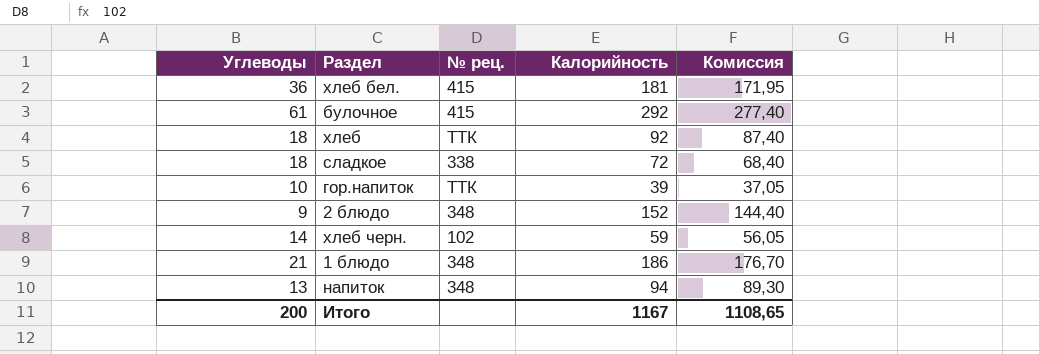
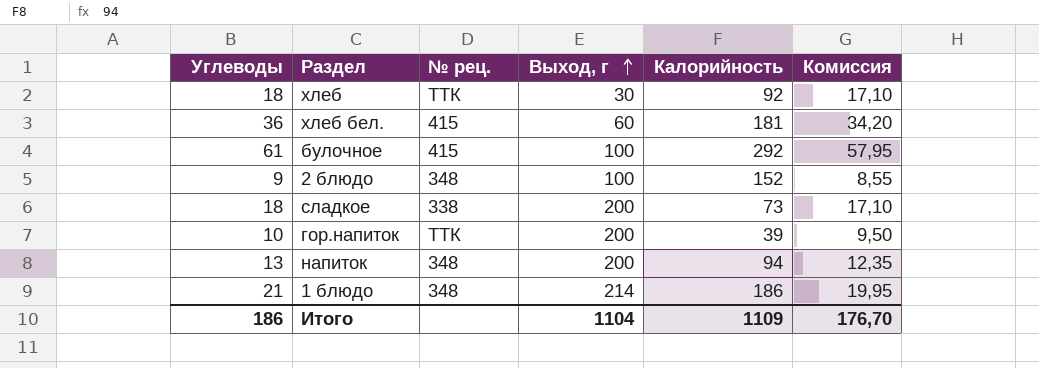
row order: none -> Выход, г ascending
column Выход, г | position: none -> 4
column Комиссия | formula: [Калорийность] * 0,95 -> [Углеводы] * 0,95
row хлеб черн.: 14 | 102 | 59 | 56,05 -> none
сладкое | Калорийность: 72 -> 73
Итого | Углеводы: 200 -> 186
Итого | Калорийность: 1167 -> 1109
Итого | Комиссия: 1108,65 -> 176,70

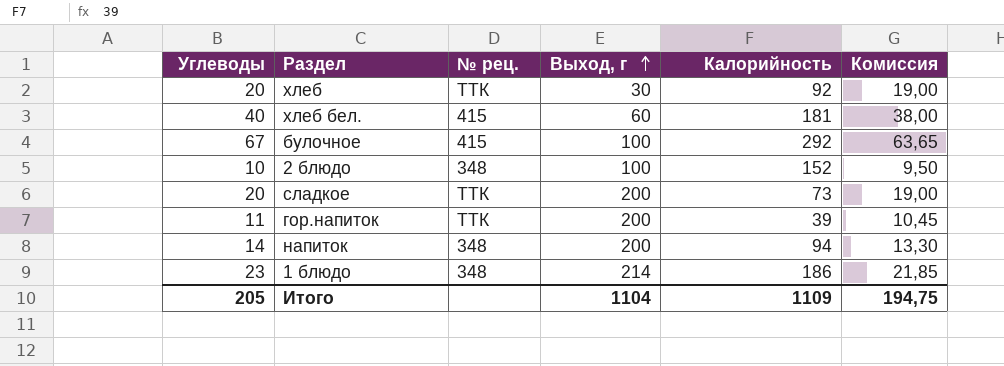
хлеб | Углеводы: 18 -> 20
хлеб | Комиссия: 17,10 -> 19,00
хлеб бел. | Углеводы: 36 -> 40
хлеб бел. | Комиссия: 34,20 -> 38,00
булочное | Углеводы: 61 -> 67
булочное | Комиссия: 57,95 -> 63,65
2 блюдо | Углеводы: 9 -> 10
2 блюдо | Комиссия: 8,55 -> 9,50
сладкое | Углеводы: 18 -> 20
сладкое | № рец.: 338 -> ТТК
сладкое | Комиссия: 17,10 -> 19,00
гор.напиток | Углеводы: 10 -> 11
гор.напиток | Комиссия: 9,50 -> 10,45
напиток | Углеводы: 13 -> 14
напиток | Комиссия: 12,35 -> 13,30
1 блюдо | Углеводы: 21 -> 23
1 блюдо | Комиссия: 19,95 -> 21,85
Итого | Углеводы: 186 -> 205
Итого | Комиссия: 176,70 -> 194,75

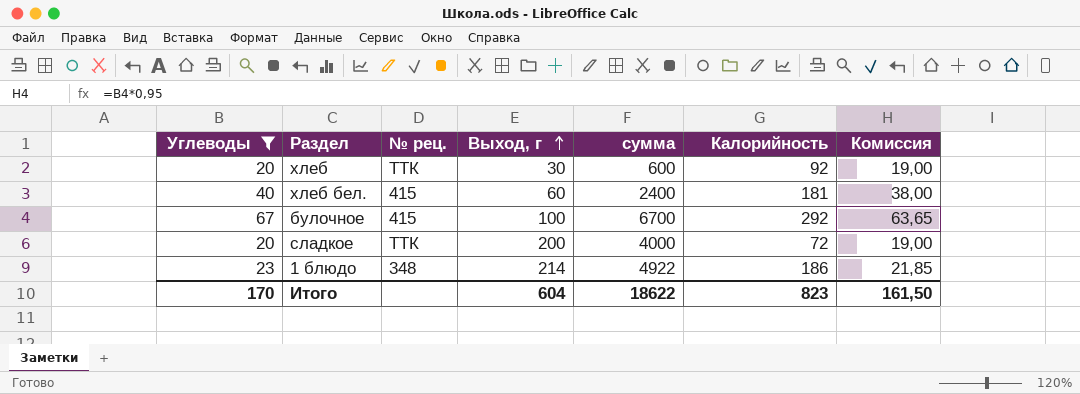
filter: none -> Углеводы >= 20
column сумма | formula: none -> [Углеводы] * [Выход, г]
сладкое | Калорийность: 73 -> 72
Итого | Углеводы: 205 -> 170
Итого | Выход, г: 1104 -> 604
Итого | Калорийность: 1109 -> 823
Итого | Комиссия: 194,75 -> 161,50

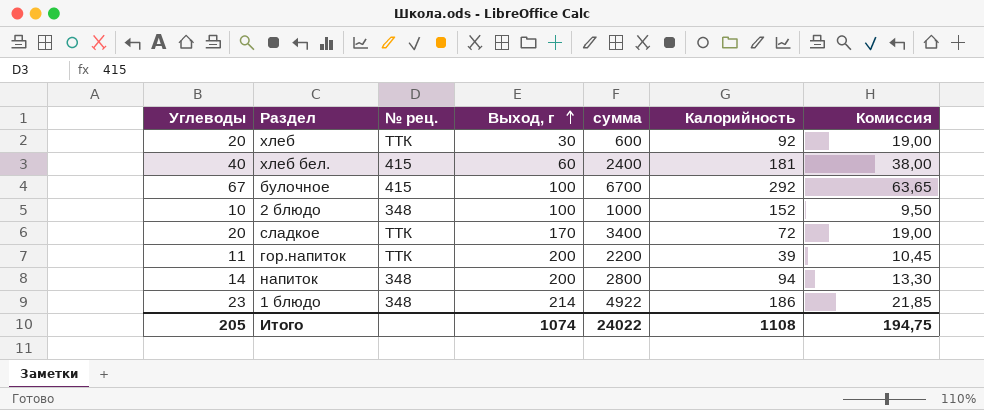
filter: Углеводы >= 20 -> none
сладкое | Выход, г: 200 -> 170
сладкое | сумма: 4000 -> 3400
Итого | Углеводы: 170 -> 205
Итого | Выход, г: 604 -> 1074
Итого | сумма: 18622 -> 24022
Итого | Калорийность: 823 -> 1108
Итого | Комиссия: 161,50 -> 194,75

